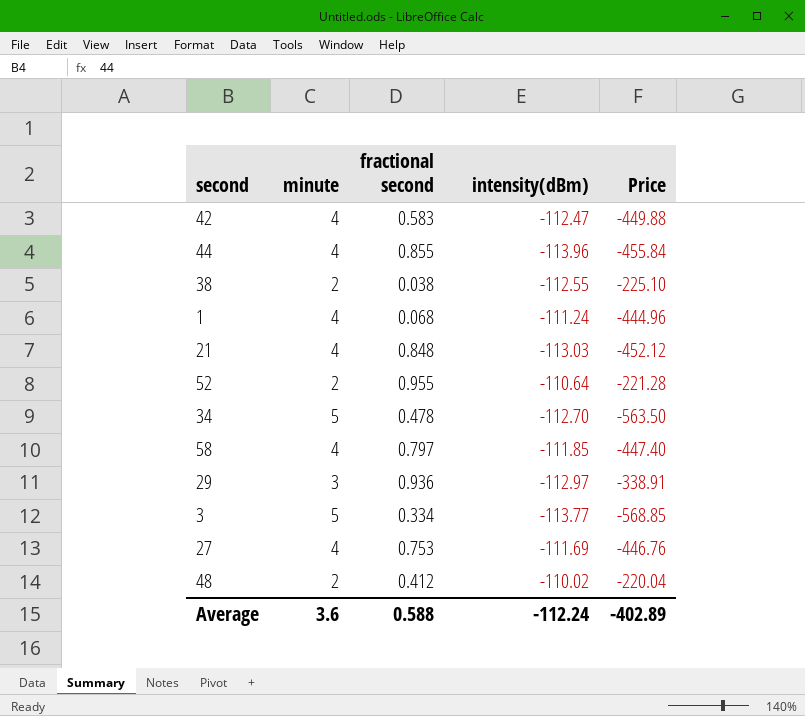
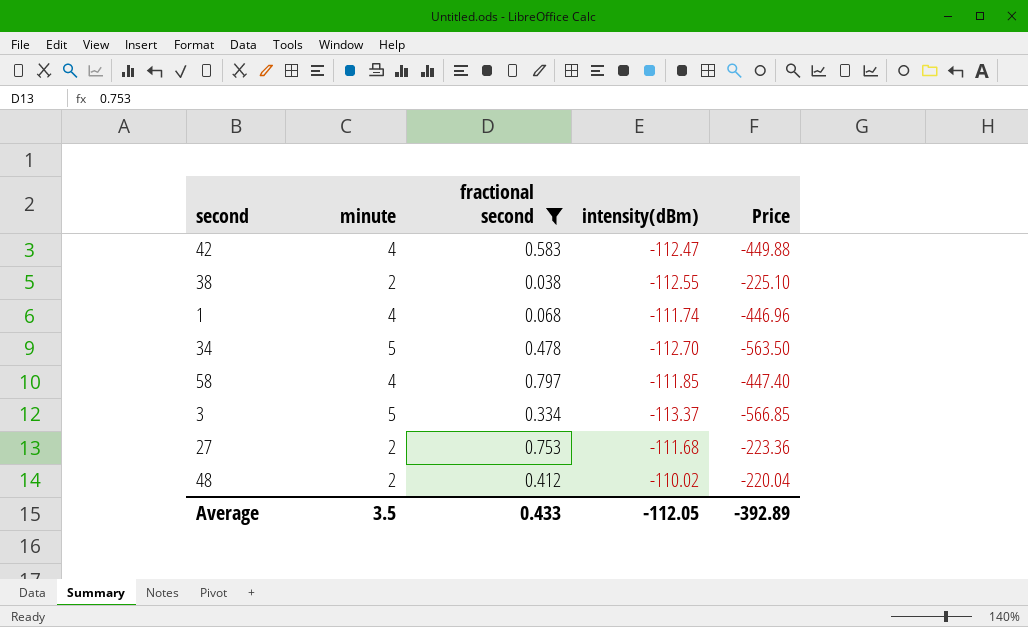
filter: none -> fractional second <= 0.797
1 | intensity(dBm): -111.24 -> -111.74
1 | Price: -444.96 -> -446.96
3 | intensity(dBm): -113.77 -> -113.37
3 | Price: -568.85 -> -566.85
27 | minute: 4 -> 2
27 | intensity(dBm): -111.69 -> -111.68
27 | Price: -446.76 -> -223.36
Average | minute: 3.6 -> 3.5
Average | fractional second: 0.588 -> 0.433
Average | intensity(dBm): -112.24 -> -112.05
Average | Price: -402.89 -> -392.89

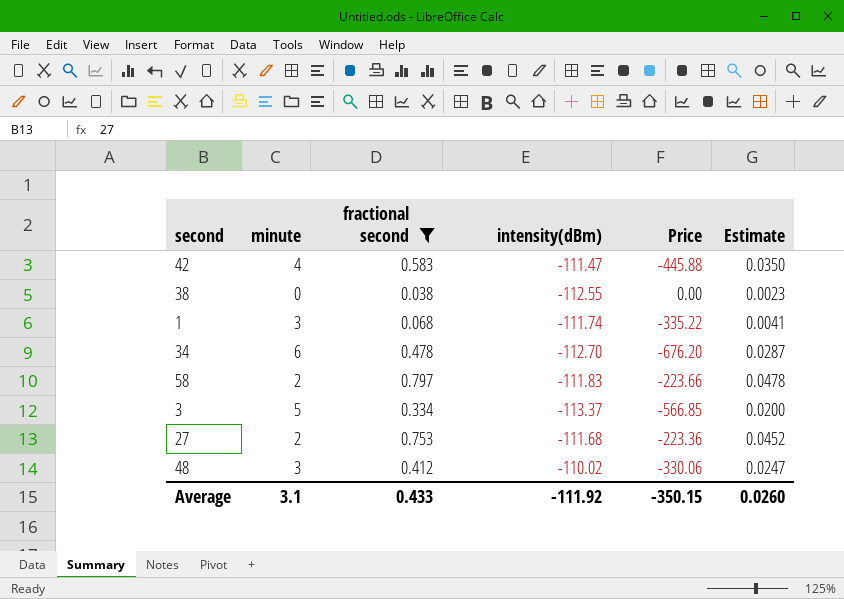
column Estimate | formula: none -> [fractional second] * 0.06
42 | intensity(dBm): -112.47 -> -111.47
42 | Price: -449.88 -> -445.88
38 | minute: 2 -> 0
38 | Price: -225.10 -> 0.00
1 | minute: 4 -> 3
1 | Price: -446.96 -> -335.22
34 | minute: 5 -> 6
34 | Price: -563.50 -> -676.20
58 | minute: 4 -> 2
58 | intensity(dBm): -111.85 -> -111.83
58 | Price: -447.40 -> -223.66
48 | minute: 2 -> 3
48 | Price: -220.04 -> -330.06
Average | minute: 3.5 -> 3.1
Average | intensity(dBm): -112.05 -> -111.92
Average | Price: -392.89 -> -350.15

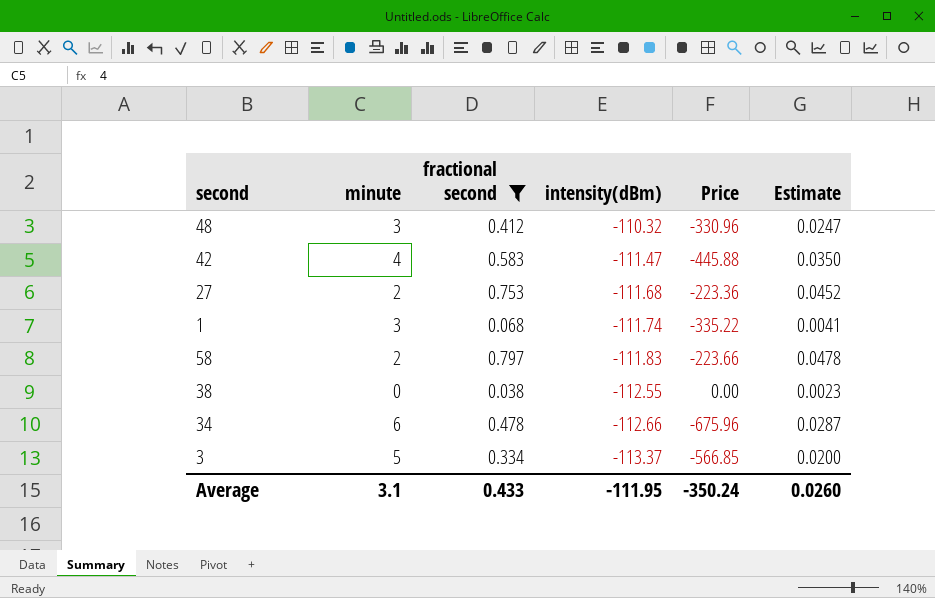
row order: none -> intensity(dBm) descending
48 | intensity(dBm): -110.02 -> -110.32
48 | Price: -330.06 -> -330.96
34 | intensity(dBm): -112.70 -> -112.66
34 | Price: -676.20 -> -675.96
Average | intensity(dBm): -111.92 -> -111.95
Average | Price: -350.15 -> -350.24

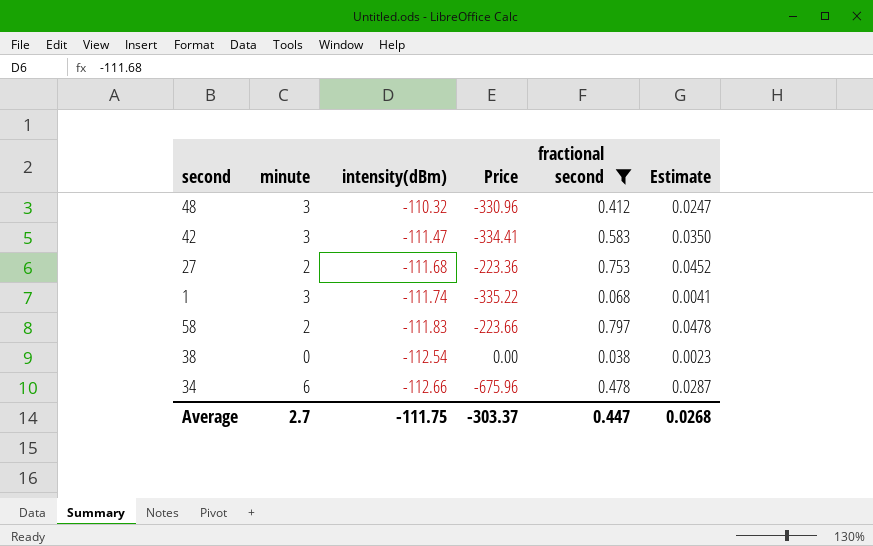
column fractional second | position: 3 -> 5
row 3: 5 | 0.334 | -113.37 | -566.85 | 0.0200 -> none
42 | minute: 4 -> 3
42 | Price: -445.88 -> -334.41
38 | intensity(dBm): -112.55 -> -112.54
Average | minute: 3.1 -> 2.7
Average | intensity(dBm): -111.95 -> -111.75
Average | Price: -350.24 -> -303.37
Average | fractional second: 0.433 -> 0.447
Average | Estimate: 0.0260 -> 0.0268

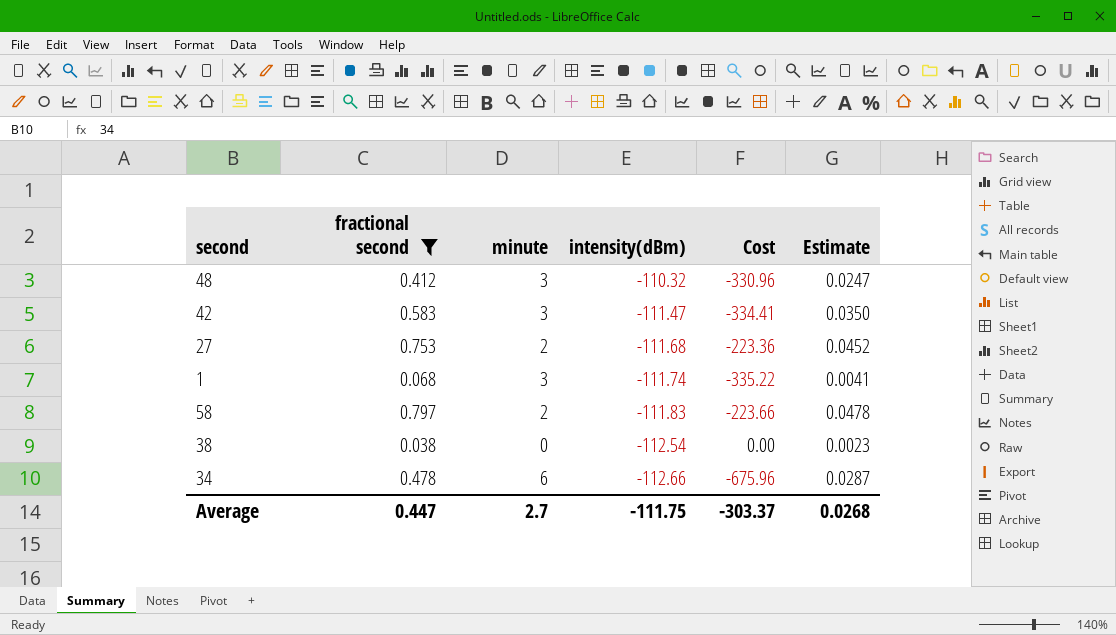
column fractional second | position: 5 -> 2
column name: Price -> Cost

